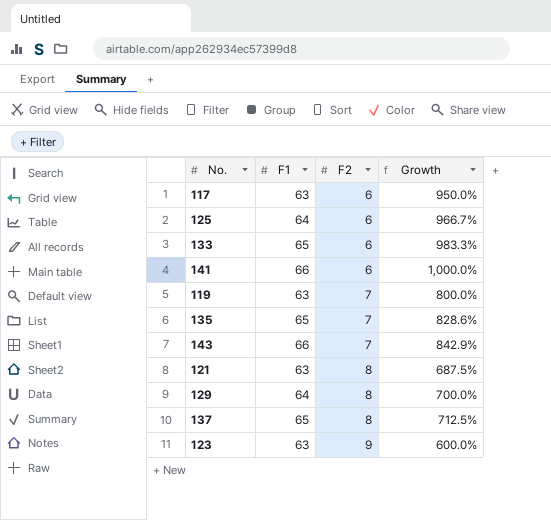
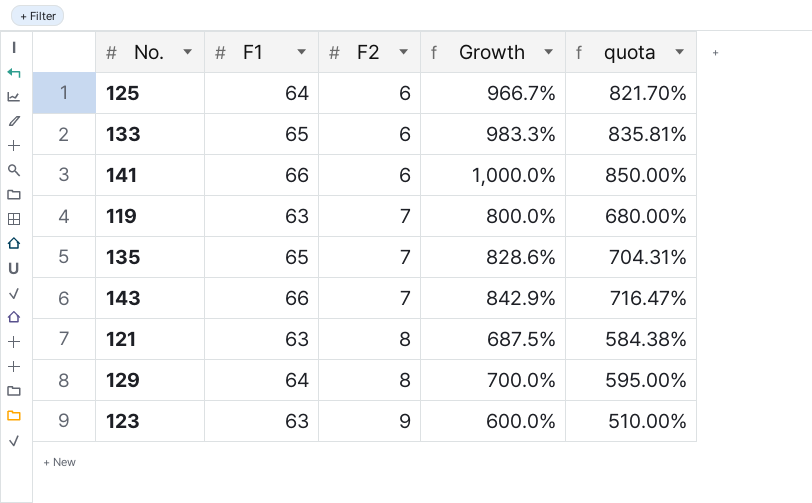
column quota | formula: none -> [Growth] * 0.85
row 117: 63 | 6 | 950.0% -> none
row 137: 65 | 8 | 712.5% -> none

